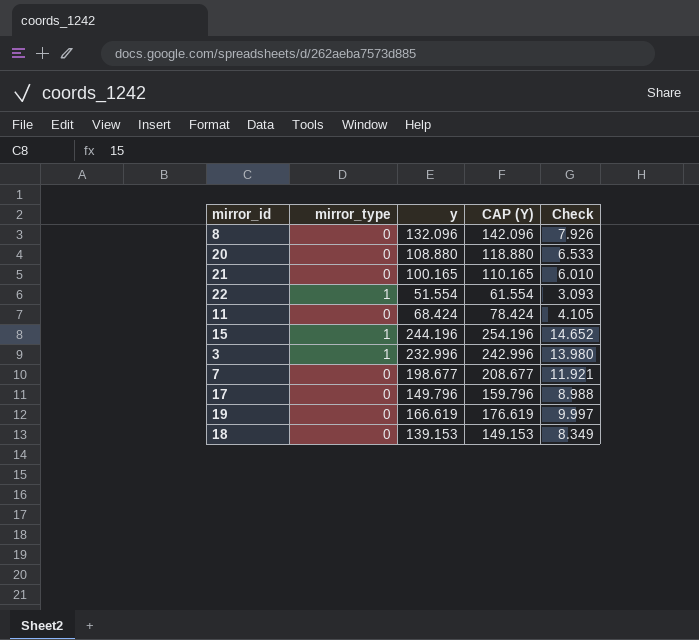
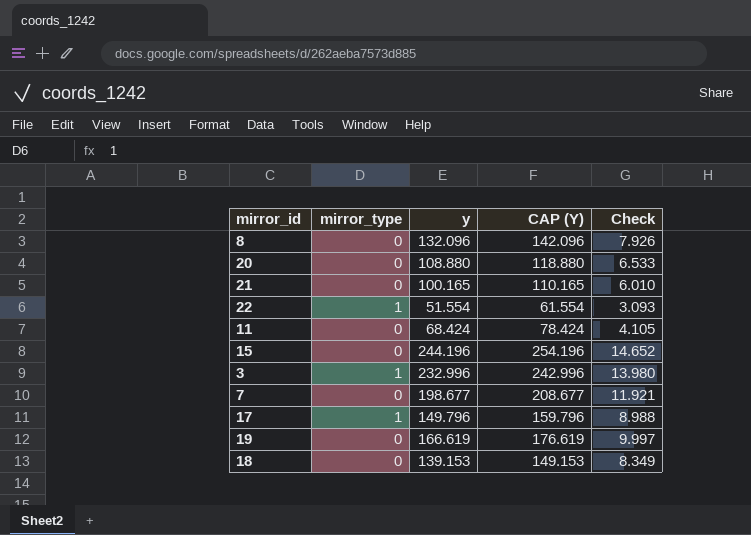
15 | mirror_type: 1 -> 0
17 | mirror_type: 0 -> 1

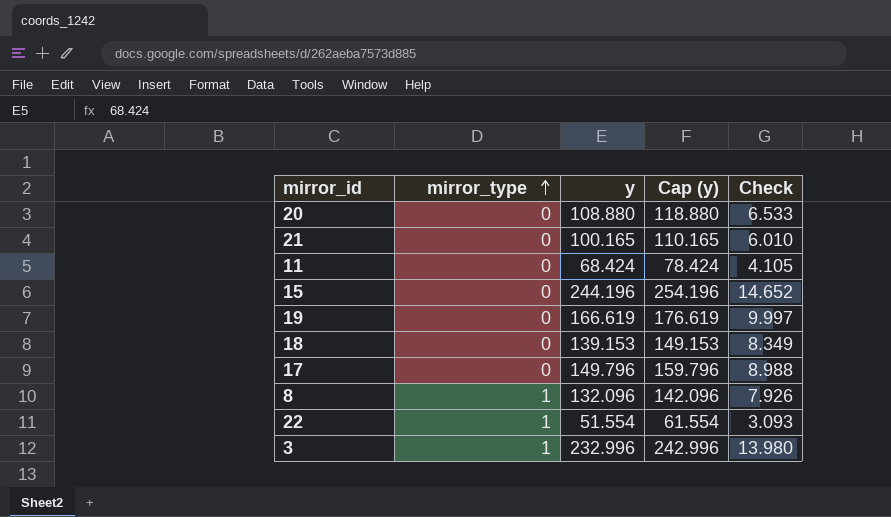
row order: none -> mirror_type ascending
column name: CAP (Y) -> Cap (y)
row 7: 0 | 198.677 | 208.677 | 11.921 -> none
17 | mirror_type: 1 -> 0
8 | mirror_type: 0 -> 1

